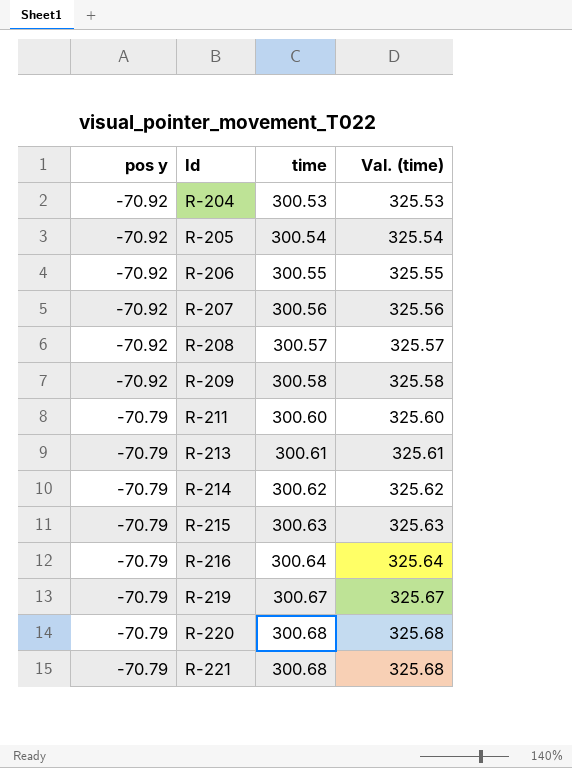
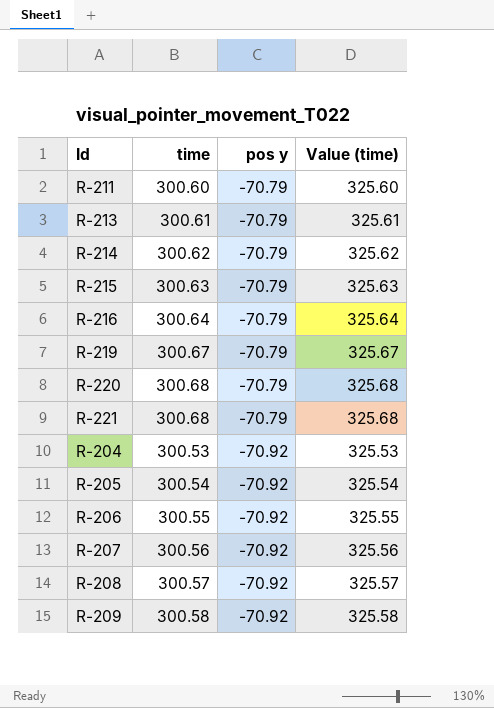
row order: pos y ascending -> pos y descending
column pos y | position: 1 -> 3
column name: Val. (time) -> Value (time)

